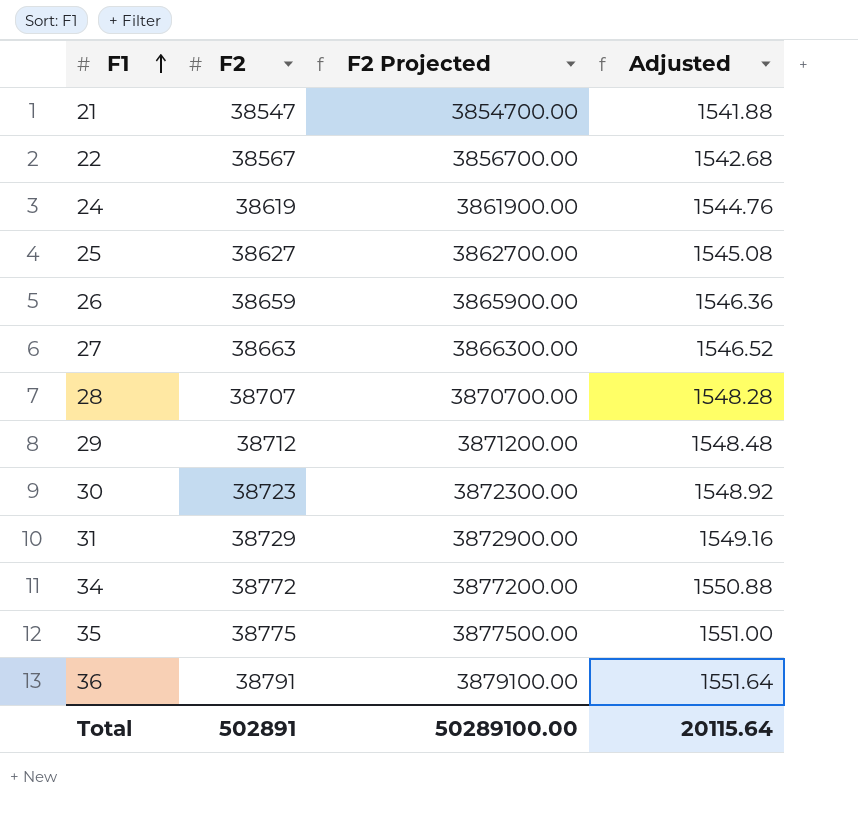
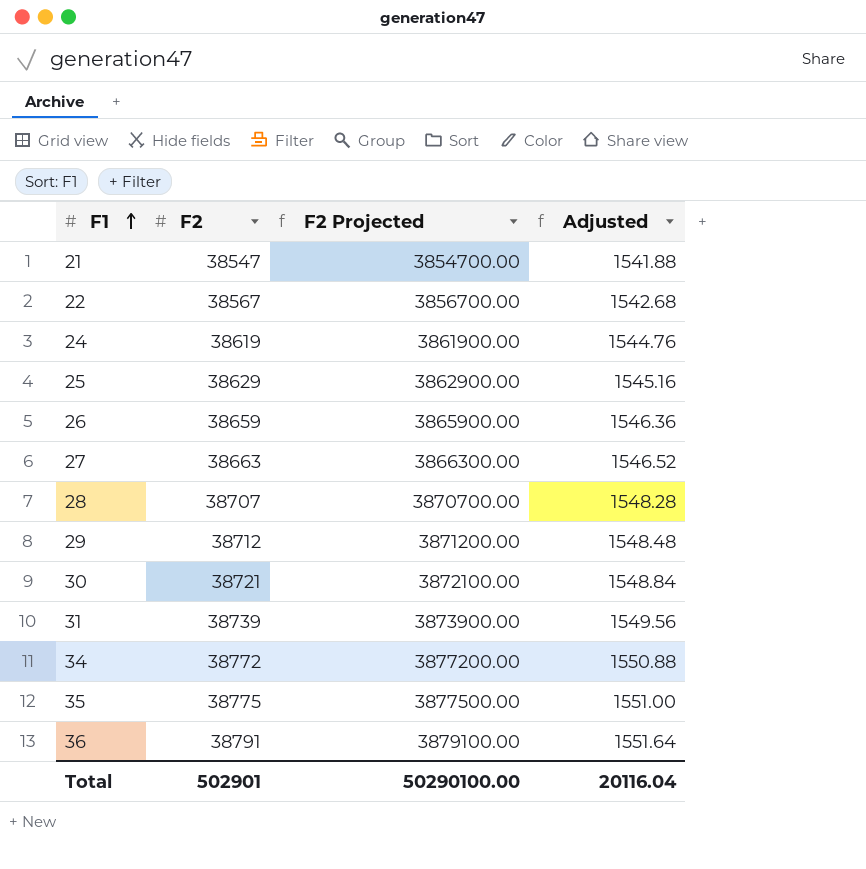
25 | F2: 38627 -> 38629
25 | F2 Projected: 3862700.00 -> 3862900.00
25 | Adjusted: 1545.08 -> 1545.16
30 | F2: 38723 -> 38721
30 | F2 Projected: 3872300.00 -> 3872100.00
30 | Adjusted: 1548.92 -> 1548.84
31 | F2: 38729 -> 38739
31 | F2 Projected: 3872900.00 -> 3873900.00
31 | Adjusted: 1549.16 -> 1549.56
Total | F2: 502891 -> 502901
Total | F2 Projected: 50289100.00 -> 50290100.00
Total | Adjusted: 20115.64 -> 20116.04

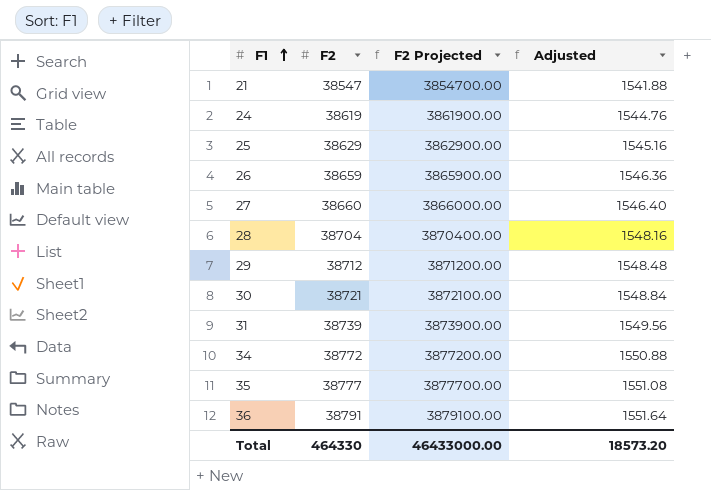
row 22: 38567 | 3856700.00 | 1542.68 -> none
27 | F2: 38663 -> 38660
27 | F2 Projected: 3866300.00 -> 3866000.00
27 | Adjusted: 1546.52 -> 1546.40
28 | F2: 38707 -> 38704
28 | F2 Projected: 3870700.00 -> 3870400.00
28 | Adjusted: 1548.28 -> 1548.16
35 | F2: 38775 -> 38777
35 | F2 Projected: 3877500.00 -> 3877700.00
35 | Adjusted: 1551.00 -> 1551.08
Total | F2: 502901 -> 464330
Total | F2 Projected: 50290100.00 -> 46433000.00
Total | Adjusted: 20116.04 -> 18573.20

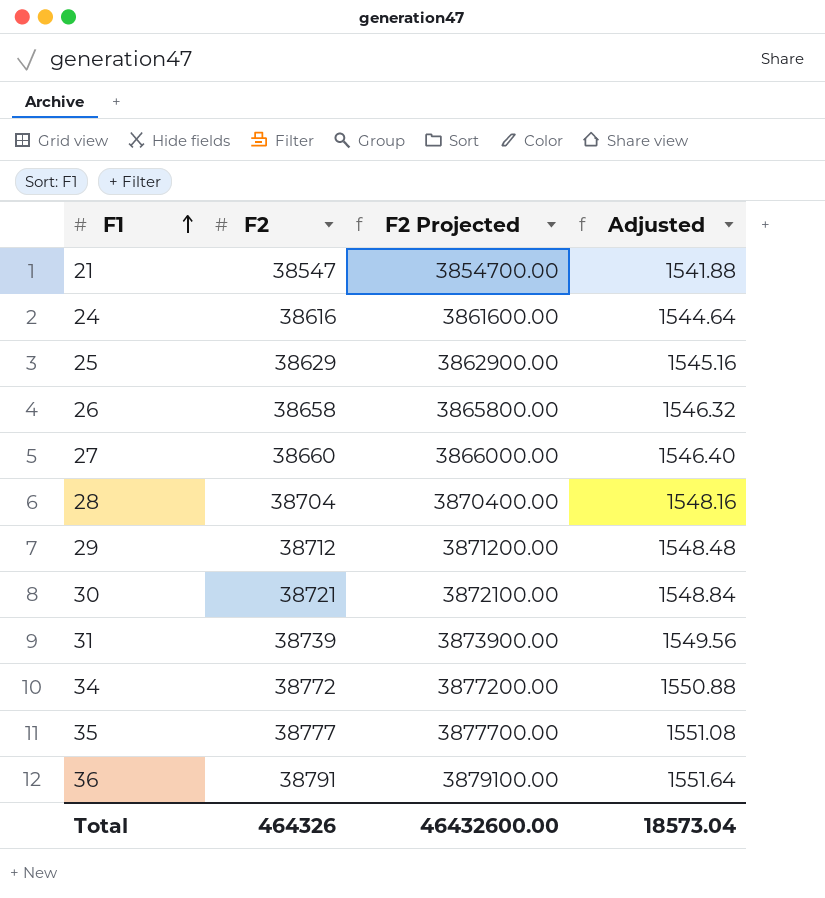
24 | F2: 38619 -> 38616
24 | F2 Projected: 3861900.00 -> 3861600.00
24 | Adjusted: 1544.76 -> 1544.64
26 | F2: 38659 -> 38658
26 | F2 Projected: 3865900.00 -> 3865800.00
26 | Adjusted: 1546.36 -> 1546.32
Total | F2: 464330 -> 464326
Total | F2 Projected: 46433000.00 -> 46432600.00
Total | Adjusted: 18573.20 -> 18573.04

